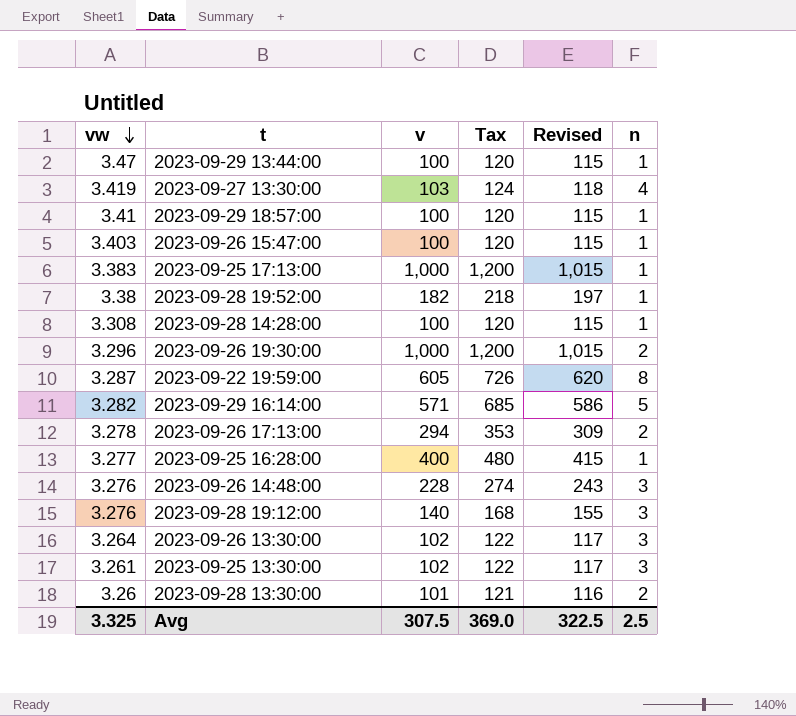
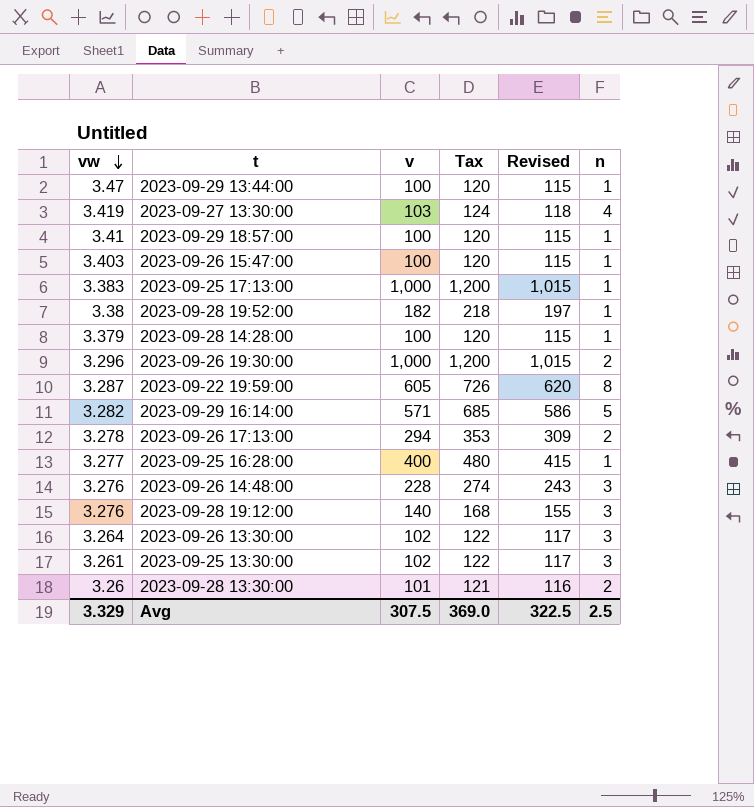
2023-09-28 14:28:00 | vw: 3.308 -> 3.379
Avg | vw: 3.325 -> 3.329

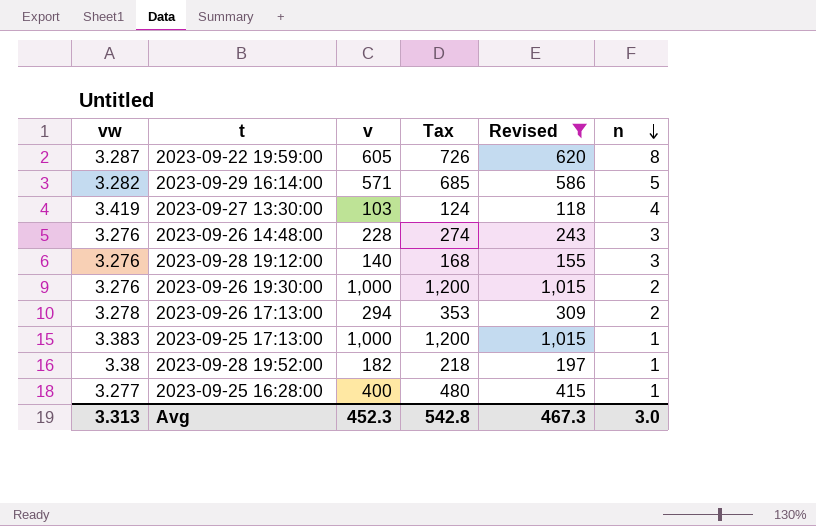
filter: none -> Revised >= 118
row order: vw descending -> n descending
2023-09-26 19:30:00 | vw: 3.296 -> 3.276
Avg | vw: 3.329 -> 3.313
Avg | v: 307.5 -> 452.3
Avg | Tax: 369.0 -> 542.8
Avg | Revised: 322.5 -> 467.3
Avg | n: 2.5 -> 3.0

